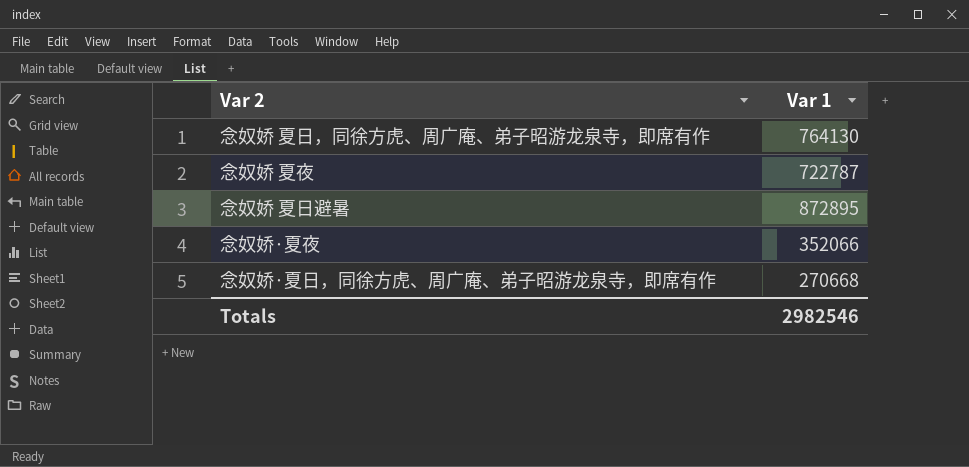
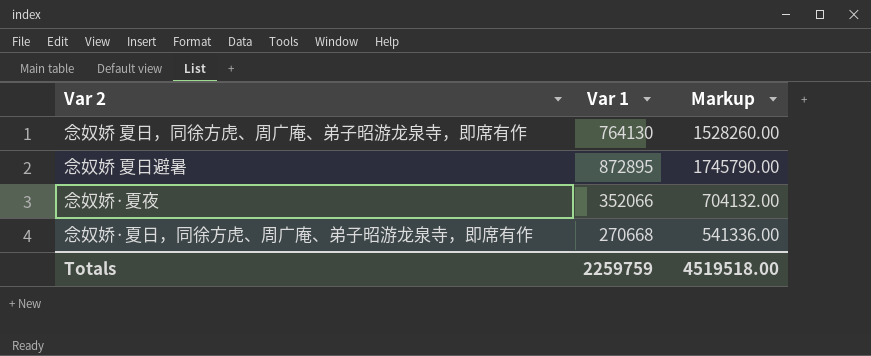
column Markup | formula: none -> [Var 1] * 2
row 念奴娇 夏夜: 722787 -> none
Totals | Var 1: 2982546 -> 2259759

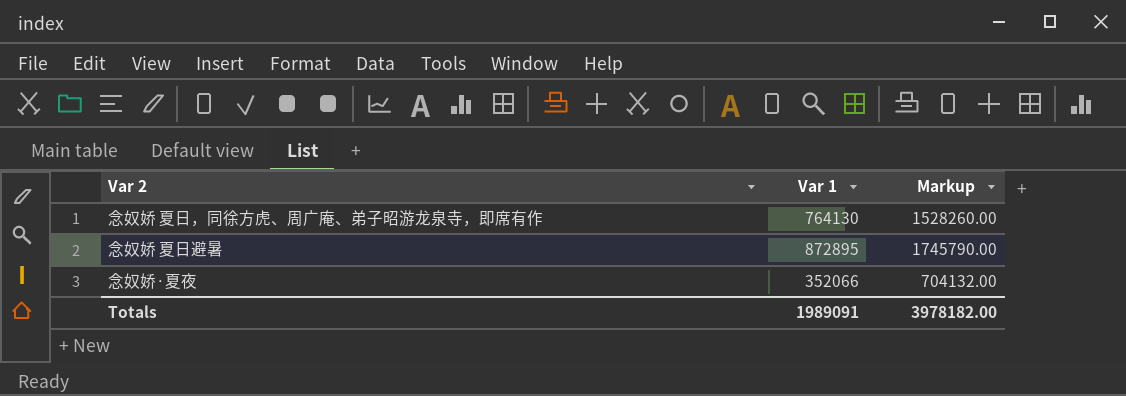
row 念奴娇·夏日，同徐方虎、周广庵、弟子昭游龙泉寺，即席有作: 270668 | 541336.00 -> none
Totals | Var 1: 2259759 -> 1989091
Totals | Markup: 4519518.00 -> 3978182.00

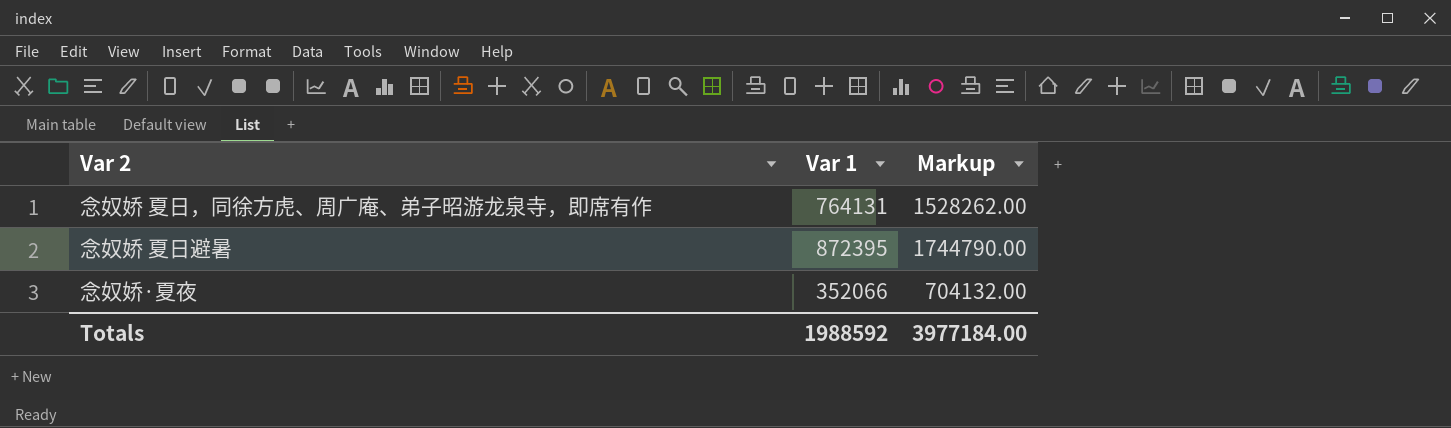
念奴娇 夏日，同徐方虎、周广庵、弟子昭游龙泉寺，即席有作 | Var 1: 764130 -> 764131
念奴娇 夏日，同徐方虎、周广庵、弟子昭游龙泉寺，即席有作 | Markup: 1528260.00 -> 1528262.00
念奴娇 夏日避暑 | Var 1: 872895 -> 872395
念奴娇 夏日避暑 | Markup: 1745790.00 -> 1744790.00
Totals | Var 1: 1989091 -> 1988592
Totals | Markup: 3978182.00 -> 3977184.00

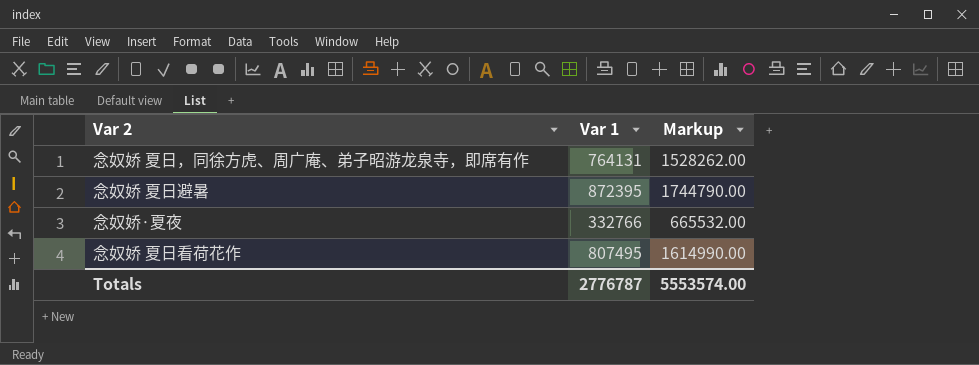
念奴娇·夏夜 | Var 1: 352066 -> 332766
念奴娇·夏夜 | Markup: 704132.00 -> 665532.00
row 念奴娇 夏日看荷花作: none -> 807495 | 1614990.00
Totals | Var 1: 1988592 -> 2776787
Totals | Markup: 3977184.00 -> 5553574.00

